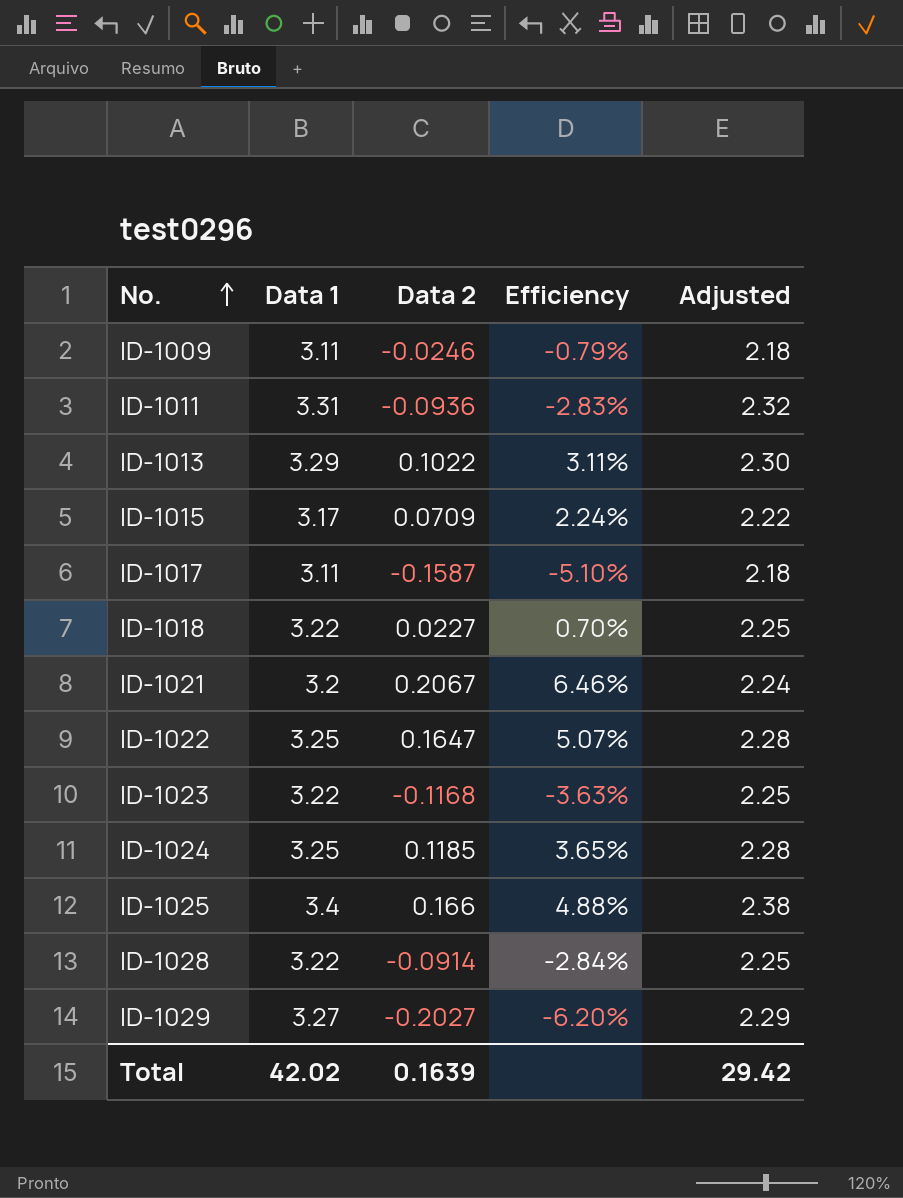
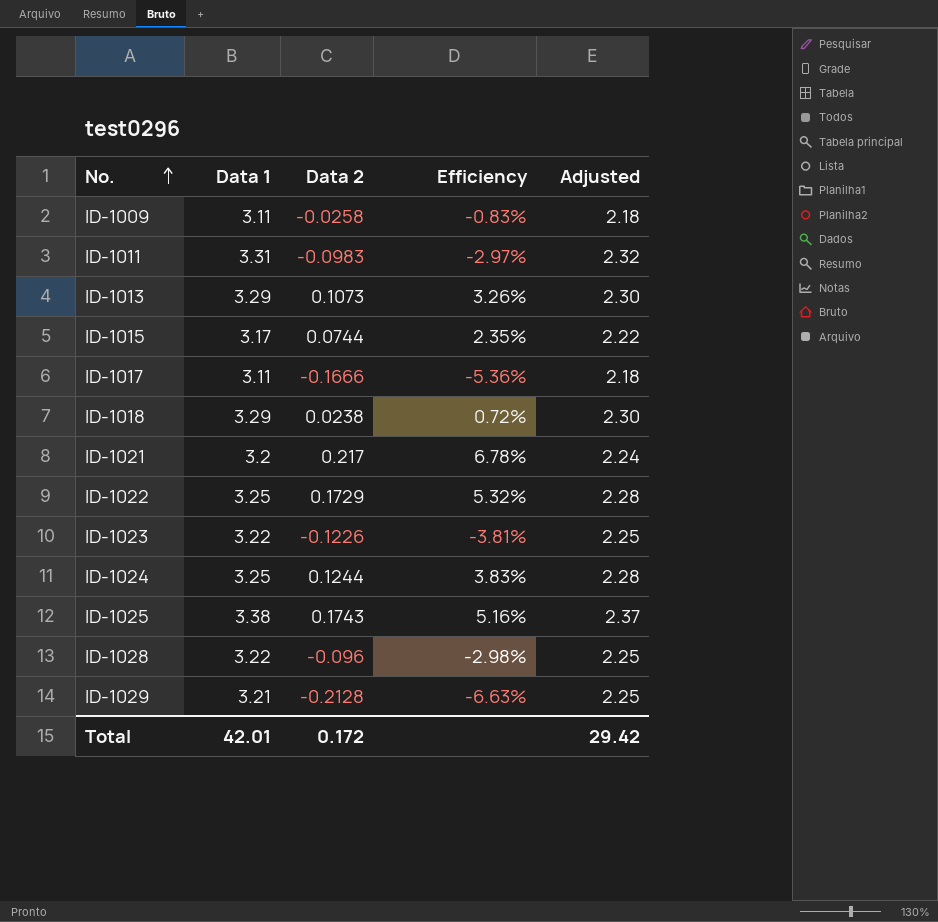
ID-1009 | Data 2: -0.0246 -> -0.0258
ID-1009 | Efficiency: -0.79% -> -0.83%
ID-1011 | Data 2: -0.0936 -> -0.0983
ID-1011 | Efficiency: -2.83% -> -2.97%
ID-1013 | Data 2: 0.1022 -> 0.1073
ID-1013 | Efficiency: 3.11% -> 3.26%
ID-1015 | Data 2: 0.0709 -> 0.0744
ID-1015 | Efficiency: 2.24% -> 2.35%
ID-1017 | Data 2: -0.1587 -> -0.1666
ID-1017 | Efficiency: -5.10% -> -5.36%
ID-1018 | Data 1: 3.22 -> 3.29
ID-1018 | Data 2: 0.0227 -> 0.0238
ID-1018 | Efficiency: 0.70% -> 0.72%
ID-1018 | Adjusted: 2.25 -> 2.30
ID-1021 | Data 2: 0.2067 -> 0.217
ID-1021 | Efficiency: 6.46% -> 6.78%
ID-1022 | Data 2: 0.1647 -> 0.1729
ID-1022 | Efficiency: 5.07% -> 5.32%
ID-1023 | Data 2: -0.1168 -> -0.1226
ID-1023 | Efficiency: -3.63% -> -3.81%
ID-1024 | Data 2: 0.1185 -> 0.1244
ID-1024 | Efficiency: 3.65% -> 3.83%
ID-1025 | Data 1: 3.4 -> 3.38
ID-1025 | Data 2: 0.166 -> 0.1743
ID-1025 | Efficiency: 4.88% -> 5.16%
ID-1025 | Adjusted: 2.38 -> 2.37
ID-1028 | Data 2: -0.0914 -> -0.096
ID-1028 | Efficiency: -2.84% -> -2.98%
ID-1029 | Data 1: 3.27 -> 3.21
ID-1029 | Data 2: -0.2027 -> -0.2128
ID-1029 | Efficiency: -6.20% -> -6.63%
ID-1029 | Adjusted: 2.29 -> 2.25
Total | Data 1: 42.02 -> 42.01
Total | Data 2: 0.1639 -> 0.172

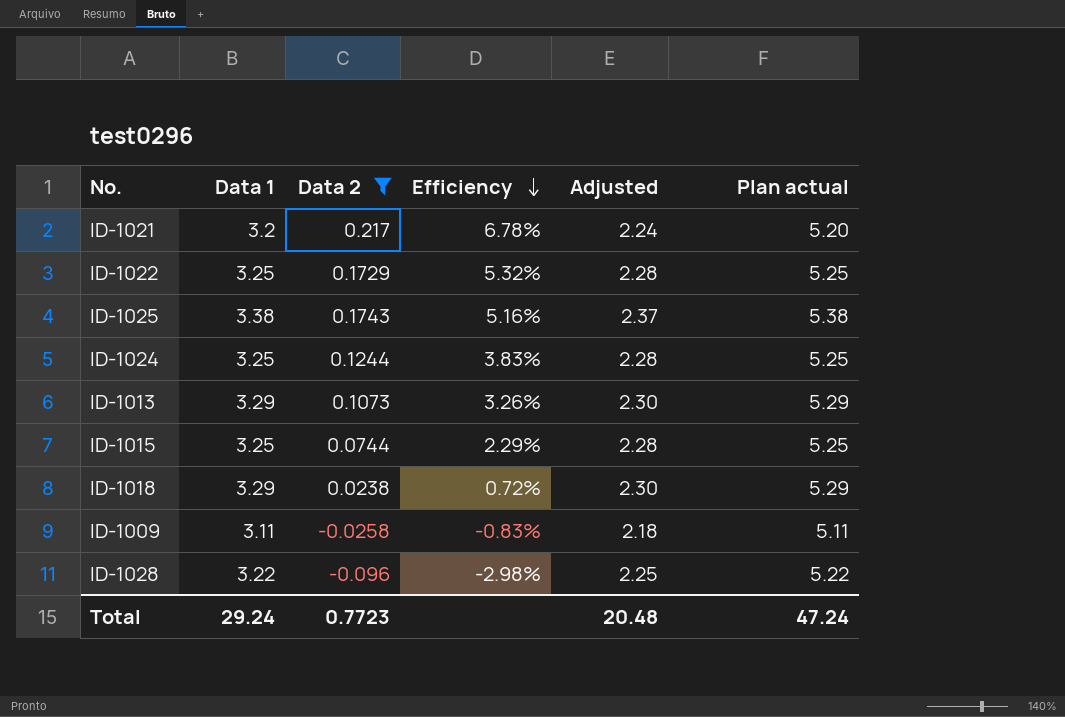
filter: none -> Data 2 >= -0.096
row order: No. ascending -> Efficiency descending
column Plan actual | formula: none -> [Data 1] + 2
ID-1015 | Data 1: 3.17 -> 3.25
ID-1015 | Efficiency: 2.35% -> 2.29%
ID-1015 | Adjusted: 2.22 -> 2.28
Total | Data 1: 42.01 -> 29.24
Total | Data 2: 0.172 -> 0.7723
Total | Adjusted: 29.42 -> 20.48

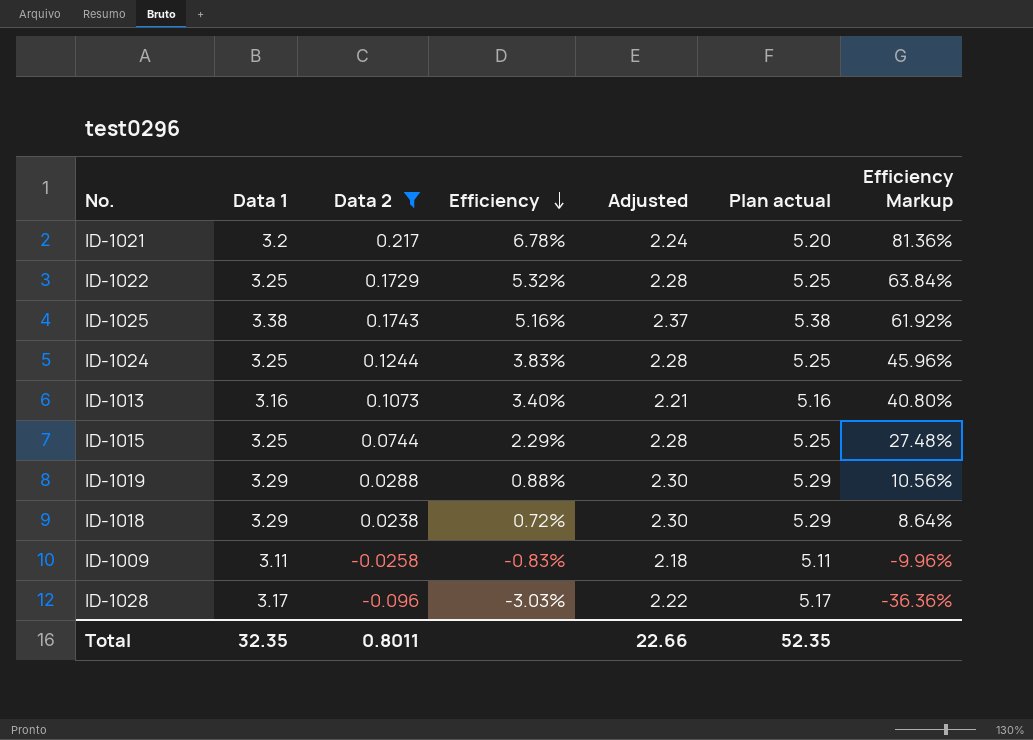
column Efficiency Markup | formula: none -> [Efficiency] * 12
ID-1013 | Data 1: 3.29 -> 3.16
ID-1013 | Efficiency: 3.26% -> 3.40%
ID-1013 | Adjusted: 2.30 -> 2.21
ID-1013 | Plan actual: 5.29 -> 5.16
row ID-1019: none -> 3.29 | 0.0288 | 0.88% | 2.30 | 5.29 | 10.56%
ID-1028 | Data 1: 3.22 -> 3.17
ID-1028 | Efficiency: -2.98% -> -3.03%
ID-1028 | Adjusted: 2.25 -> 2.22
ID-1028 | Plan actual: 5.22 -> 5.17
Total | Data 1: 29.24 -> 32.35
Total | Data 2: 0.7723 -> 0.8011
Total | Adjusted: 20.48 -> 22.66
Total | Plan actual: 47.24 -> 52.35

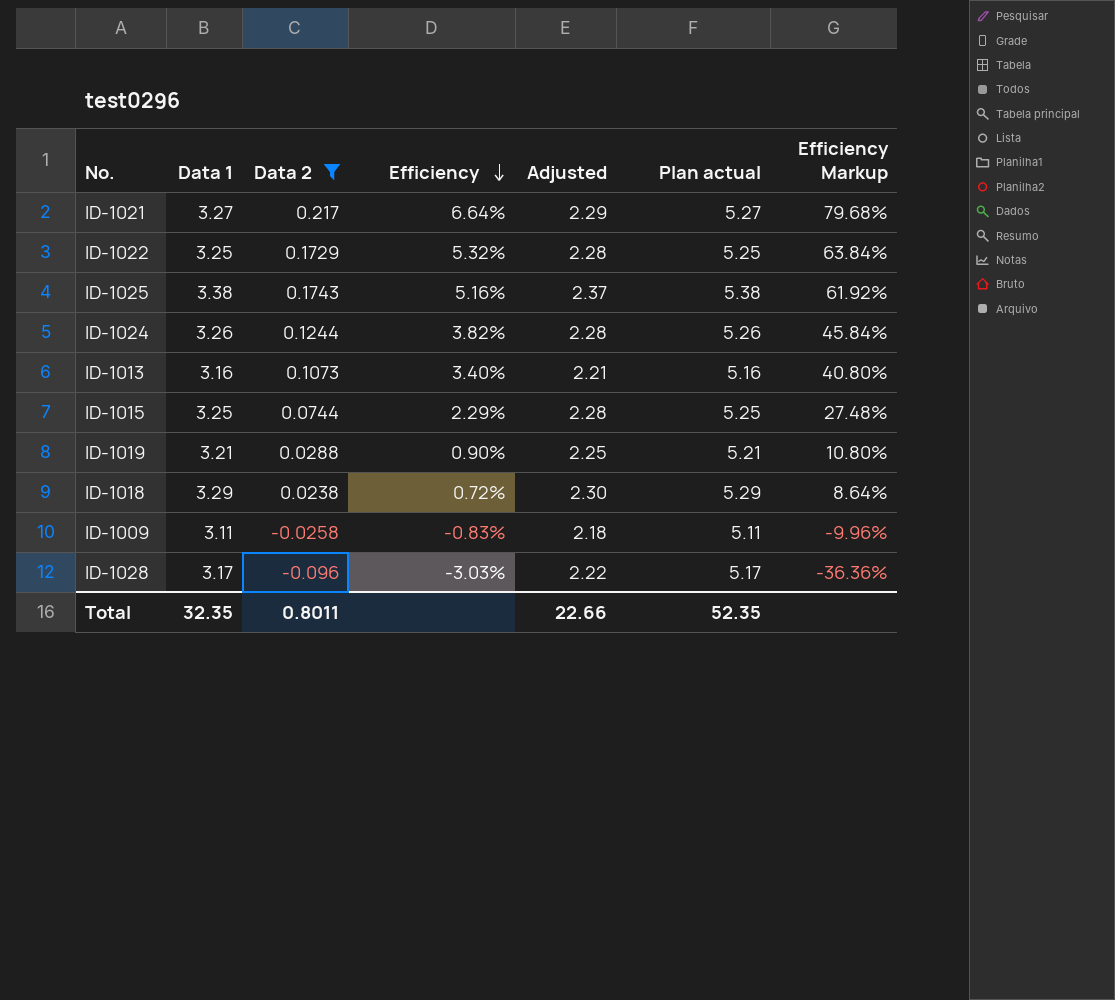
ID-1021 | Data 1: 3.2 -> 3.27
ID-1021 | Efficiency: 6.78% -> 6.64%
ID-1021 | Adjusted: 2.24 -> 2.29
ID-1021 | Plan actual: 5.20 -> 5.27
ID-1021 | Efficiency Markup: 81.36% -> 79.68%
ID-1024 | Data 1: 3.25 -> 3.26
ID-1024 | Efficiency: 3.83% -> 3.82%
ID-1024 | Plan actual: 5.25 -> 5.26
ID-1024 | Efficiency Markup: 45.96% -> 45.84%
ID-1019 | Data 1: 3.29 -> 3.21
ID-1019 | Efficiency: 0.88% -> 0.90%
ID-1019 | Adjusted: 2.30 -> 2.25
ID-1019 | Plan actual: 5.29 -> 5.21
ID-1019 | Efficiency Markup: 10.56% -> 10.80%

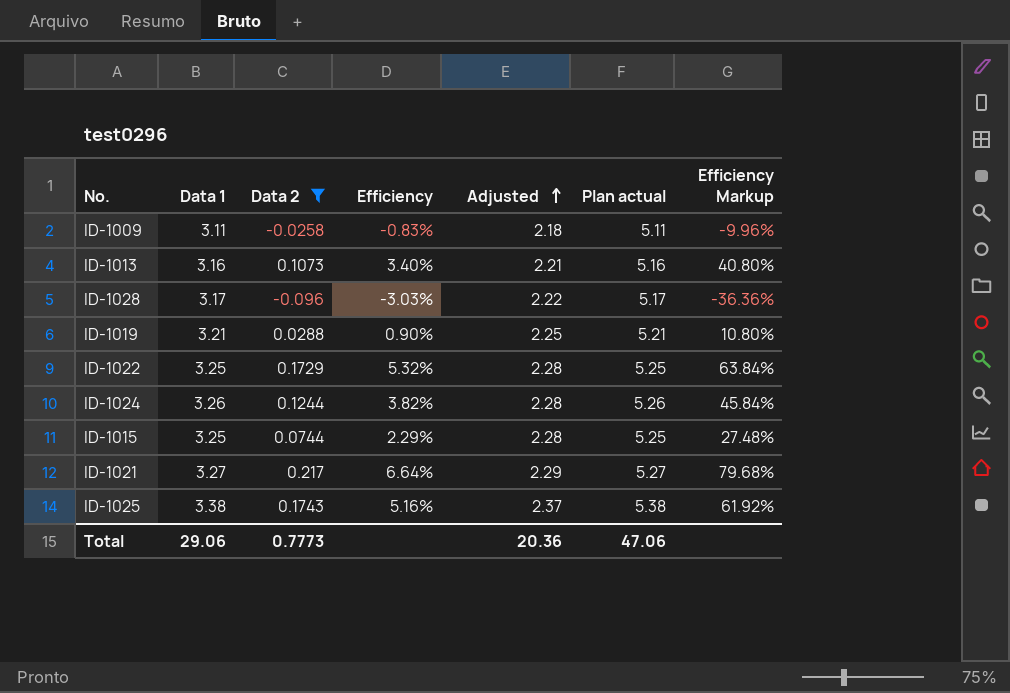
row order: Efficiency descending -> Adjusted ascending
row ID-1018: 3.29 | 0.0238 | 0.72% | 2.30 | 5.29 | 8.64% -> none
Total | Data 1: 32.35 -> 29.06
Total | Data 2: 0.8011 -> 0.7773
Total | Adjusted: 22.66 -> 20.36
Total | Plan actual: 52.35 -> 47.06

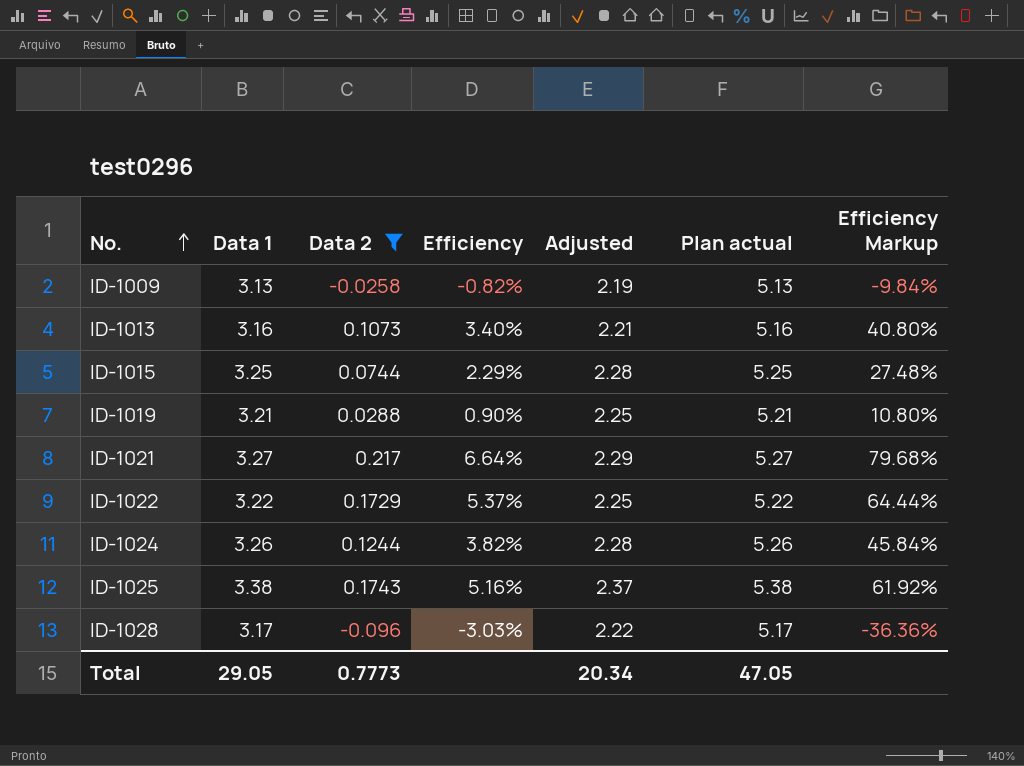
row order: Adjusted ascending -> No. ascending
ID-1009 | Data 1: 3.11 -> 3.13
ID-1009 | Efficiency: -0.83% -> -0.82%
ID-1009 | Adjusted: 2.18 -> 2.19
ID-1009 | Plan actual: 5.11 -> 5.13
ID-1009 | Efficiency Markup: -9.96% -> -9.84%
ID-1022 | Data 1: 3.25 -> 3.22
ID-1022 | Efficiency: 5.32% -> 5.37%
ID-1022 | Adjusted: 2.28 -> 2.25
ID-1022 | Plan actual: 5.25 -> 5.22
ID-1022 | Efficiency Markup: 63.84% -> 64.44%
Total | Data 1: 29.06 -> 29.05
Total | Adjusted: 20.36 -> 20.34
Total | Plan actual: 47.06 -> 47.05

